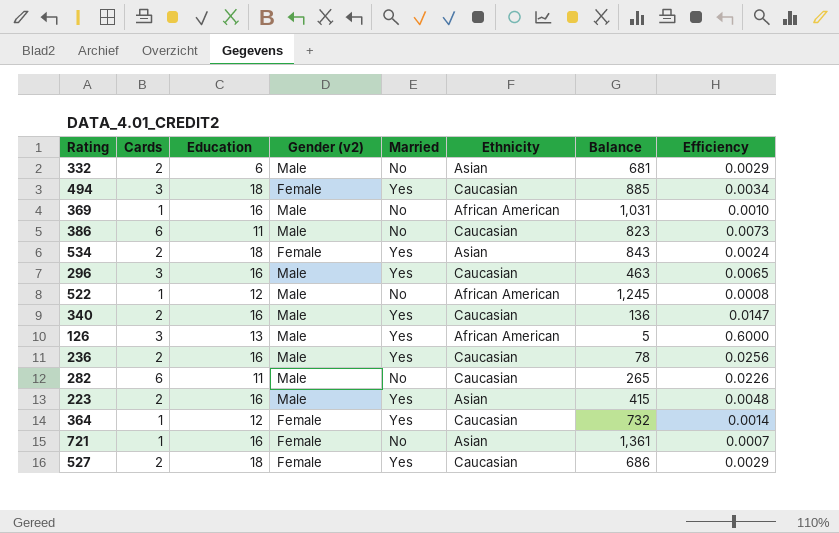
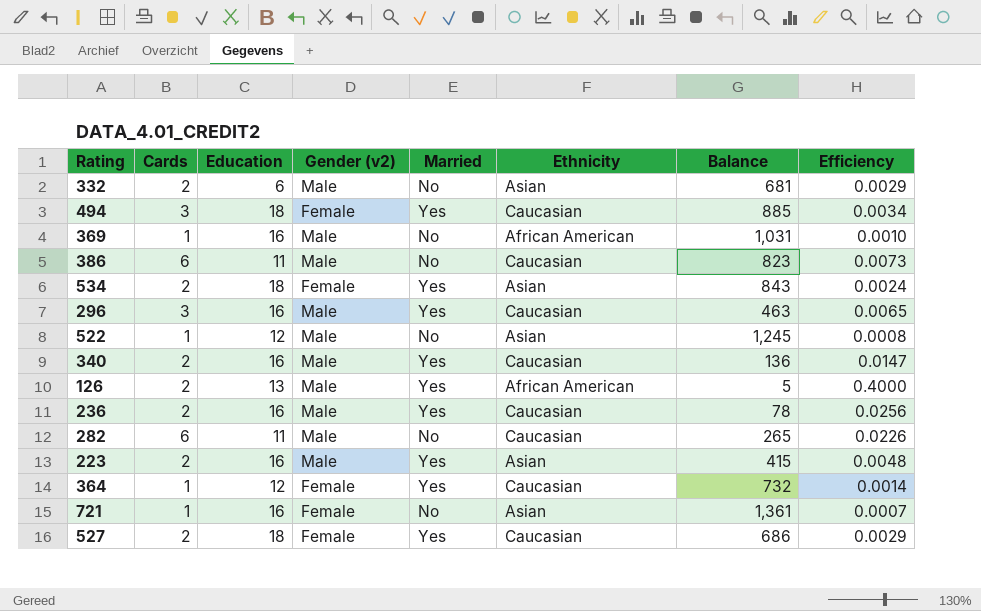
522 | Ethnicity: African American -> Asian
126 | Cards: 3 -> 2
126 | Efficiency: 0.6000 -> 0.4000

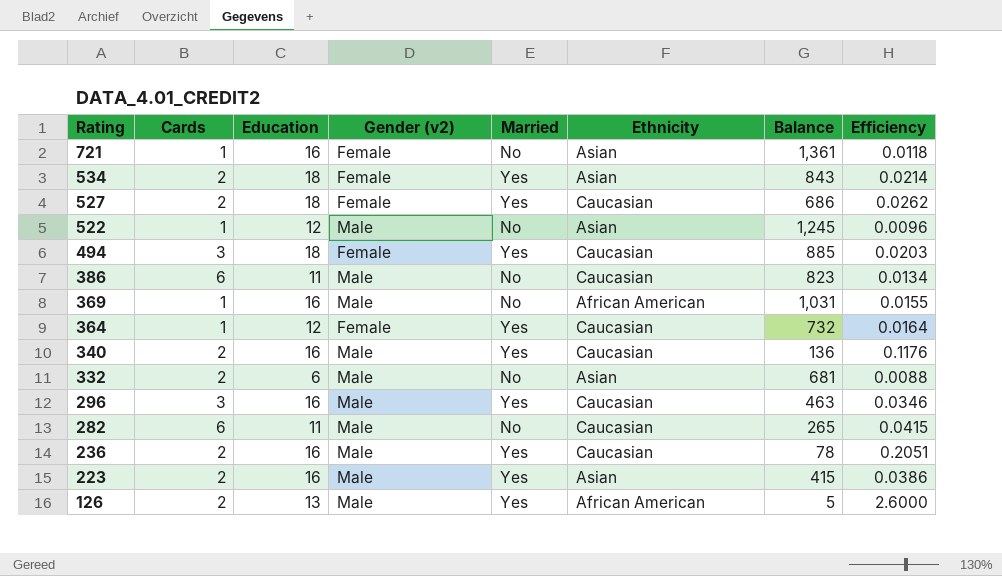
row order: none -> Rating descending
column Efficiency | formula: [Cards] / [Balance] -> [Education] / [Balance]

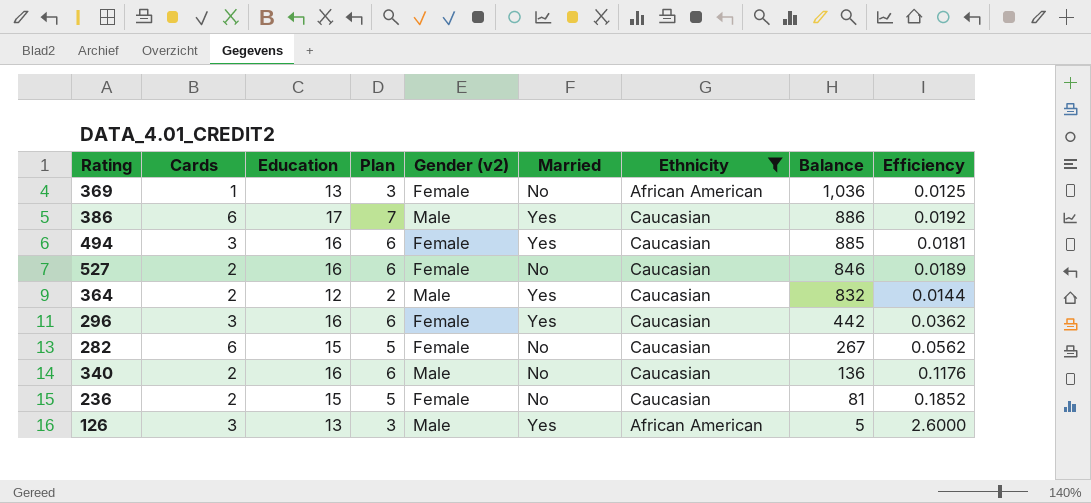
filter: none -> Ethnicity != Asian
row order: Rating descending -> Balance descending
column Plan | formula: none -> [Education] - 10
369 | Education: 16 -> 13
369 | Gender (v2): Male -> Female
369 | Balance: 1,031 -> 1,036
369 | Efficiency: 0.0155 -> 0.0125
386 | Education: 11 -> 17
386 | Married: No -> Yes
386 | Balance: 823 -> 886
386 | Efficiency: 0.0134 -> 0.0192
494 | Education: 18 -> 16
494 | Efficiency: 0.0203 -> 0.0181
527 | Education: 18 -> 16
527 | Married: Yes -> No
527 | Balance: 686 -> 846
527 | Efficiency: 0.0262 -> 0.0189
364 | Cards: 1 -> 2
364 | Gender (v2): Female -> Male
364 | Balance: 732 -> 832
364 | Efficiency: 0.0164 -> 0.0144
296 | Gender (v2): Male -> Female
296 | Balance: 463 -> 442
296 | Efficiency: 0.0346 -> 0.0362
282 | Education: 11 -> 15
282 | Gender (v2): Male -> Female
282 | Balance: 265 -> 267
282 | Efficiency: 0.0415 -> 0.0562
340 | Married: Yes -> No
236 | Education: 16 -> 15
236 | Gender (v2): Male -> Female
236 | Married: Yes -> No
236 | Balance: 78 -> 81
236 | Efficiency: 0.2051 -> 0.1852
126 | Cards: 2 -> 3

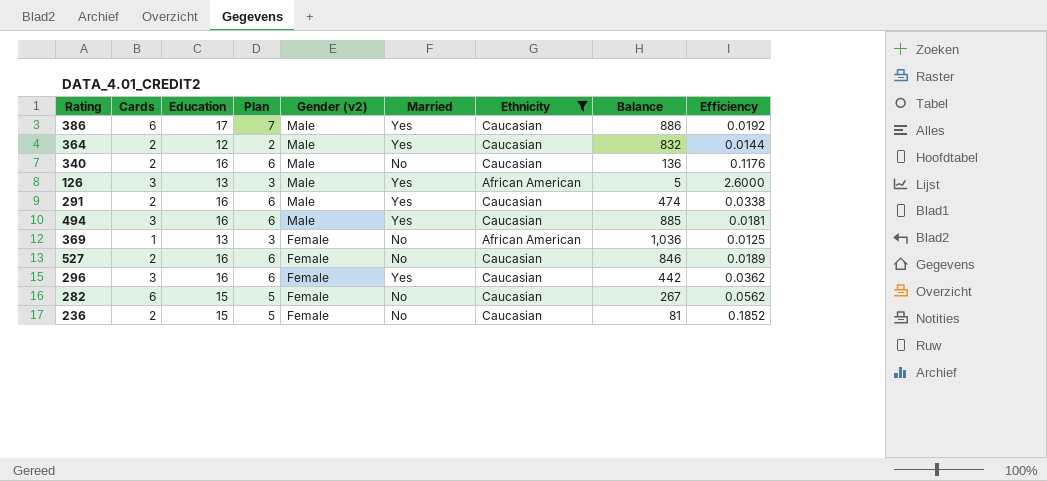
row order: Balance descending -> Gender (v2) descending
row 291: none -> 2 | 16 | 6 | Male | Yes | Caucasian | 474 | 0.0338
494 | Gender (v2): Female -> Male

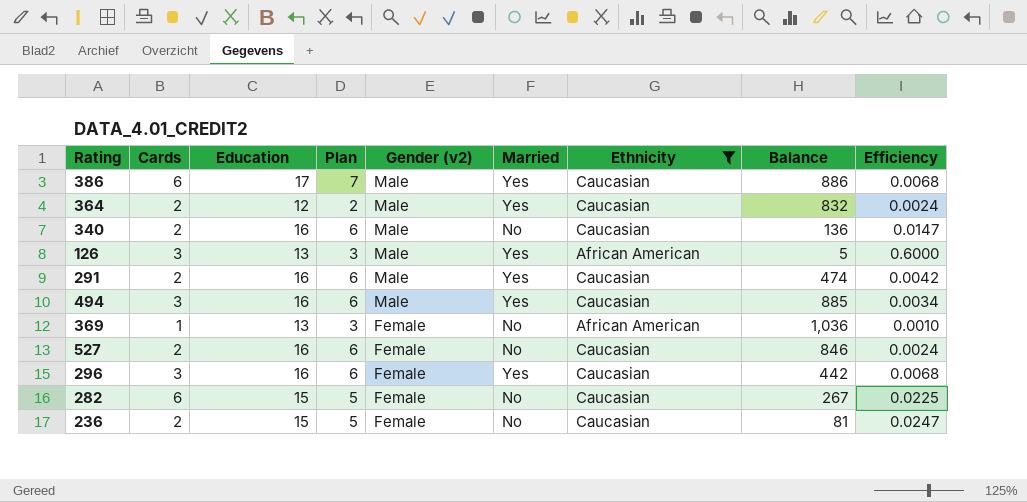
column Efficiency | formula: [Education] / [Balance] -> [Cards] / [Balance]

